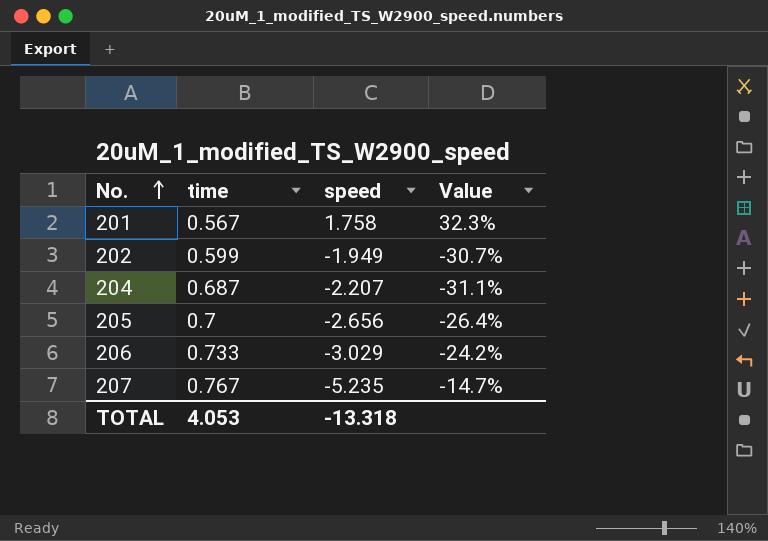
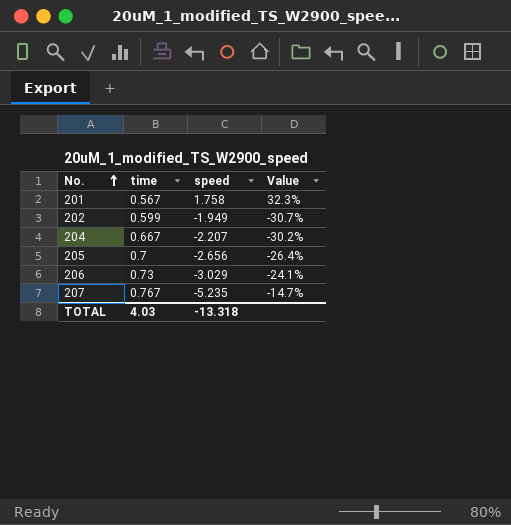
204 | time: 0.687 -> 0.667
204 | Value: -31.1% -> -30.2%
206 | time: 0.733 -> 0.73
206 | Value: -24.2% -> -24.1%
TOTAL | time: 4.053 -> 4.03

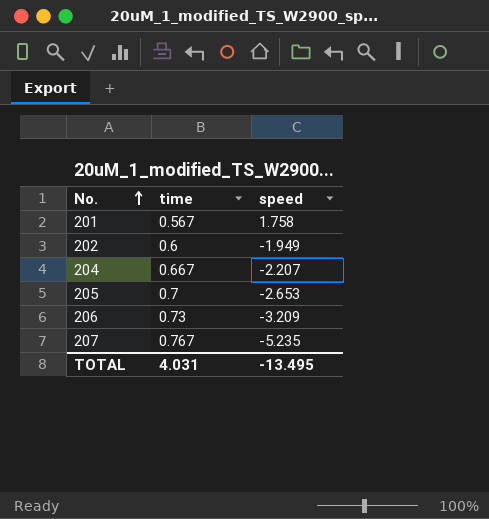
column Value | formula: [time] / [speed] -> none
202 | time: 0.599 -> 0.6
205 | speed: -2.656 -> -2.653
206 | speed: -3.029 -> -3.209
TOTAL | time: 4.03 -> 4.031
TOTAL | speed: -13.318 -> -13.495

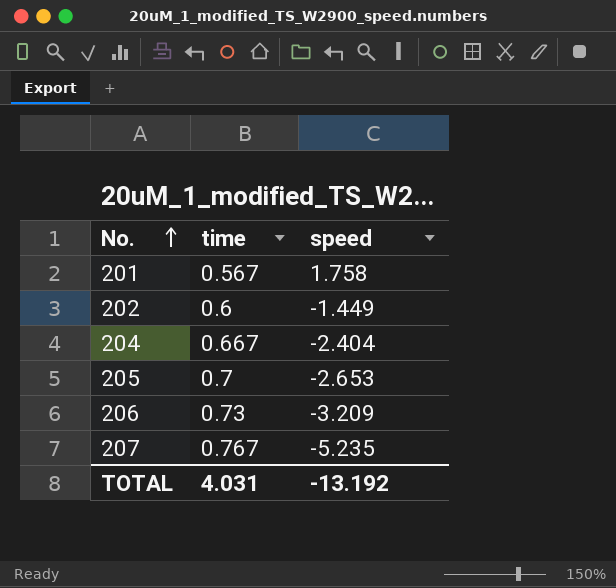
202 | speed: -1.949 -> -1.449
204 | speed: -2.207 -> -2.404
TOTAL | speed: -13.495 -> -13.192

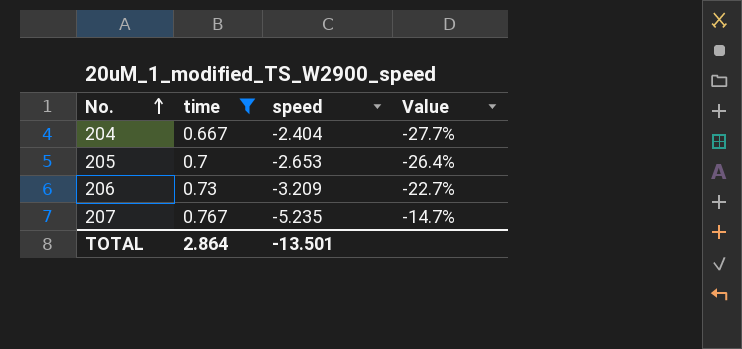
filter: none -> time >= 0.667
column Value | formula: none -> [time] / [speed]
TOTAL | time: 4.031 -> 2.864
TOTAL | speed: -13.192 -> -13.501

